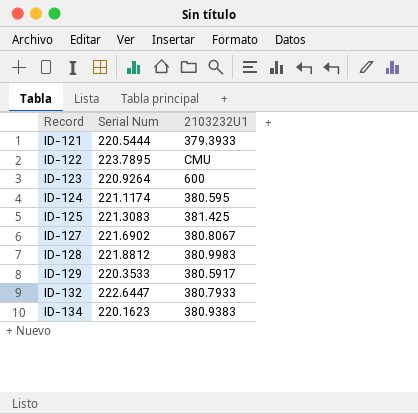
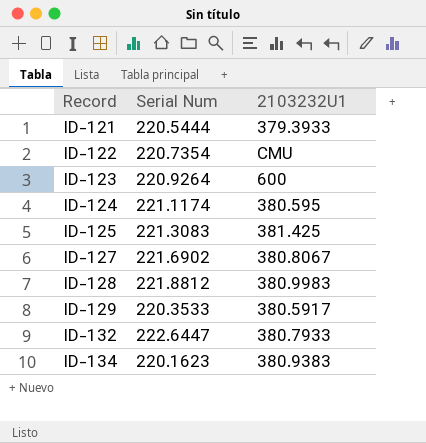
ID-122 | Serial Num: 223.7895 -> 220.7354

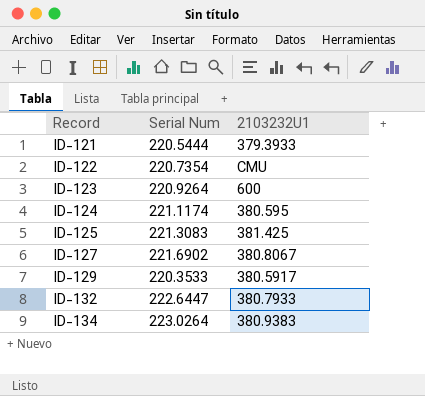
row ID-128: 221.8812 | 380.9983 -> none
ID-134 | Serial Num: 220.1623 -> 223.0264

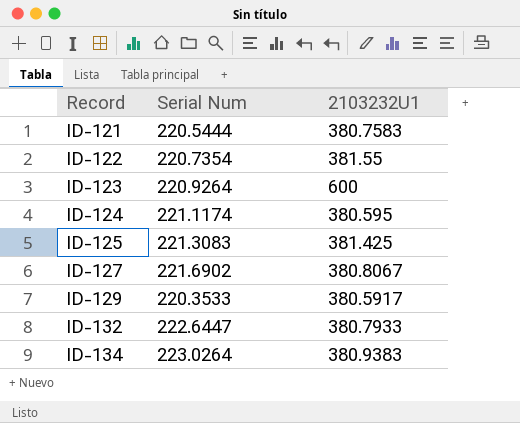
ID-121 | 2103232U1: 379.3933 -> 380.7583
ID-122 | 2103232U1: CMU -> 381.55

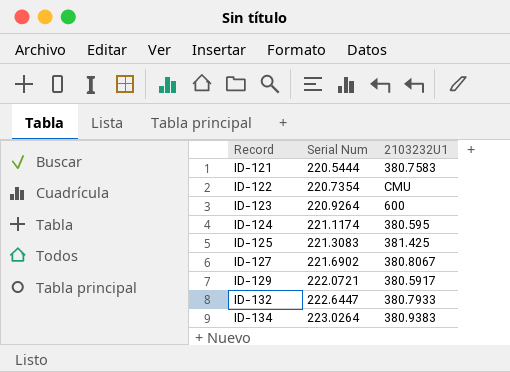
ID-122 | 2103232U1: 381.55 -> CMU
ID-129 | Serial Num: 220.3533 -> 222.0721

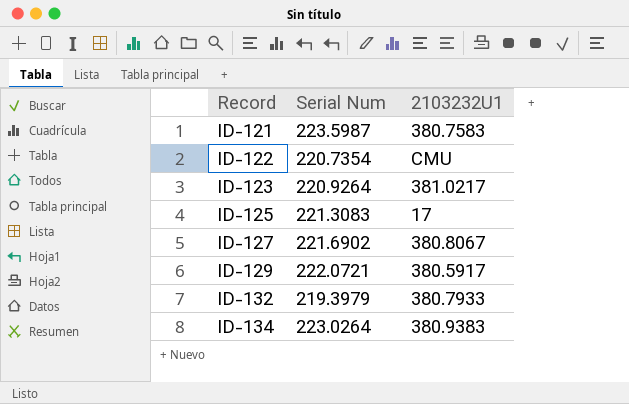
row ID-124: 221.1174 | 380.595 -> none
ID-121 | Serial Num: 220.5444 -> 223.5987
ID-123 | 2103232U1: 600 -> 381.0217
ID-125 | 2103232U1: 381.425 -> 17
ID-132 | Serial Num: 222.6447 -> 219.3979

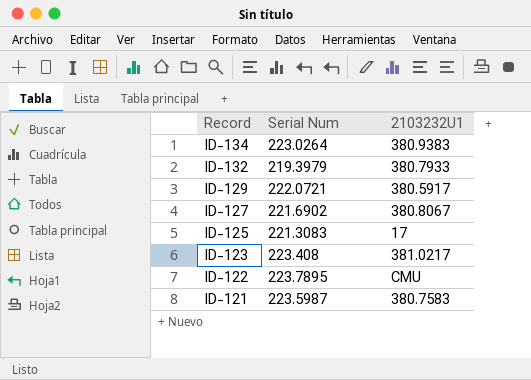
row order: Record ascending -> Record descending
ID-123 | Serial Num: 220.9264 -> 223.408
ID-122 | Serial Num: 220.7354 -> 223.7895

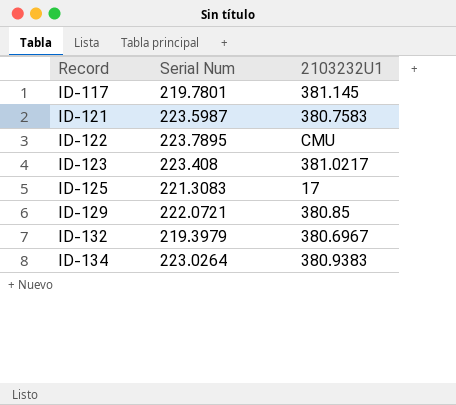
row order: Record descending -> Record ascending
row ID-127: 221.6902 | 380.8067 -> none
row ID-117: none -> 219.7801 | 381.145
ID-129 | 2103232U1: 380.5917 -> 380.85
ID-132 | 2103232U1: 380.7933 -> 380.6967

